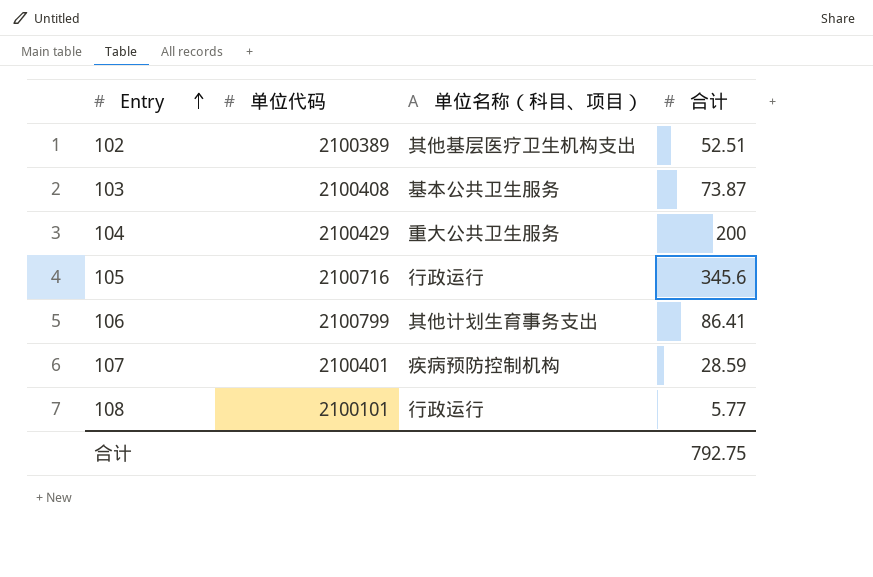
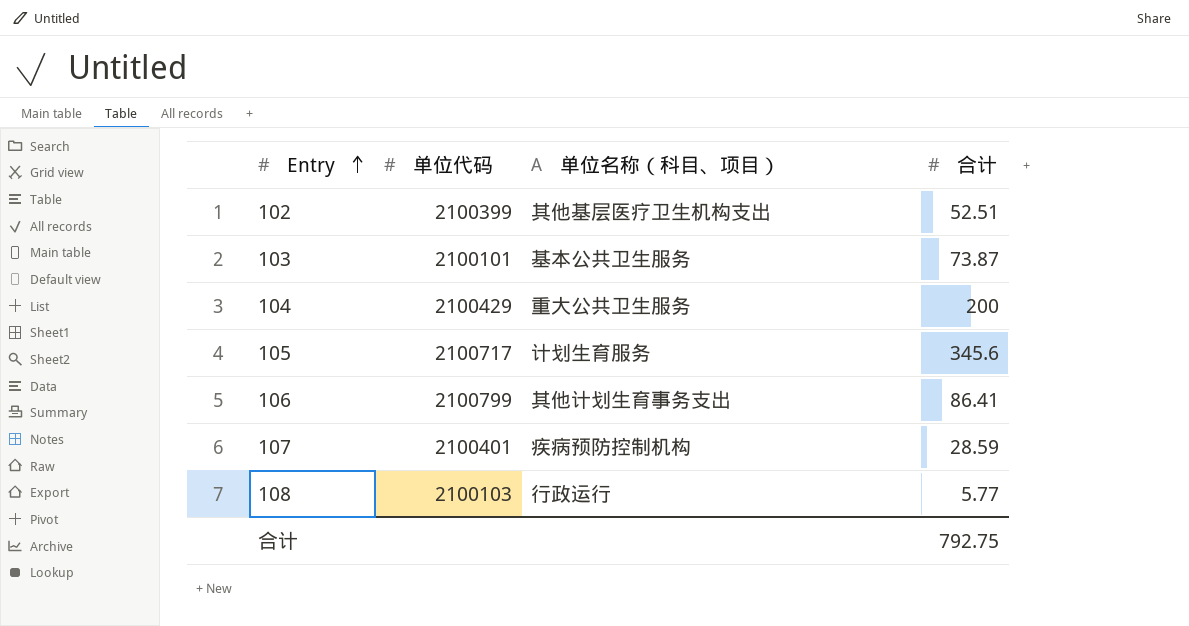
102 | 单位代码: 2100389 -> 2100399
103 | 单位代码: 2100408 -> 2100101
105 | 单位代码: 2100716 -> 2100717
105 | 单位名称（科目、项目）: 行政运行 -> 计划生育服务
108 | 单位代码: 2100101 -> 2100103

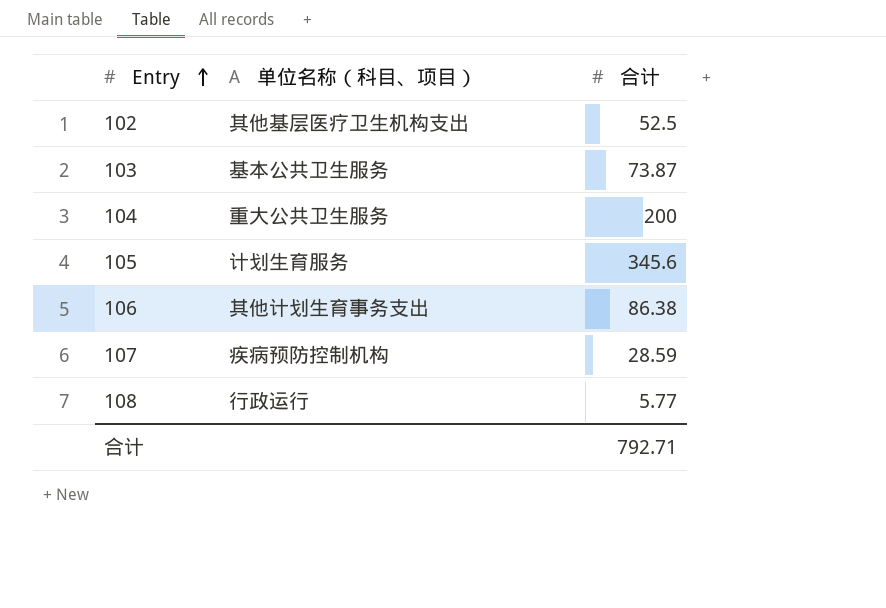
column 单位代码 | position: 2 -> none
102 | 合计: 52.51 -> 52.5
106 | 合计: 86.41 -> 86.38
合计 | 合计: 792.75 -> 792.71

